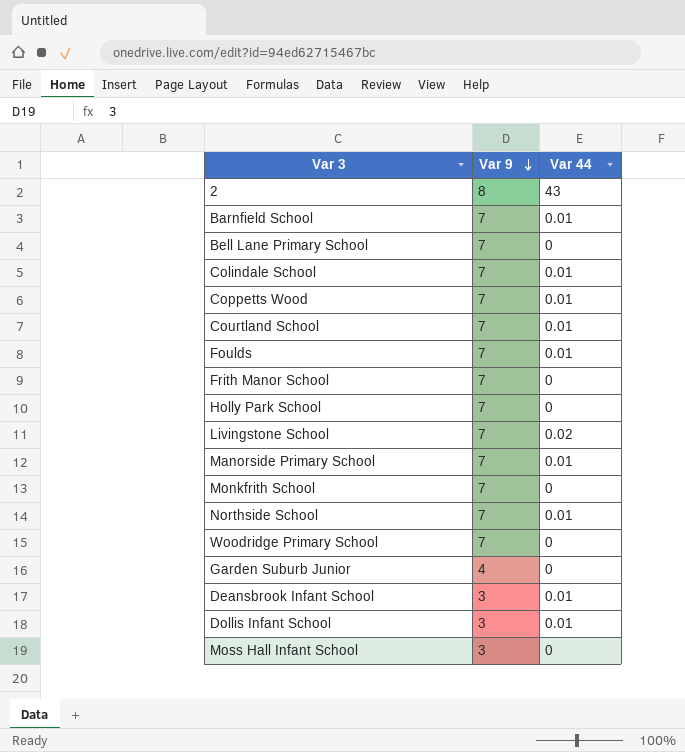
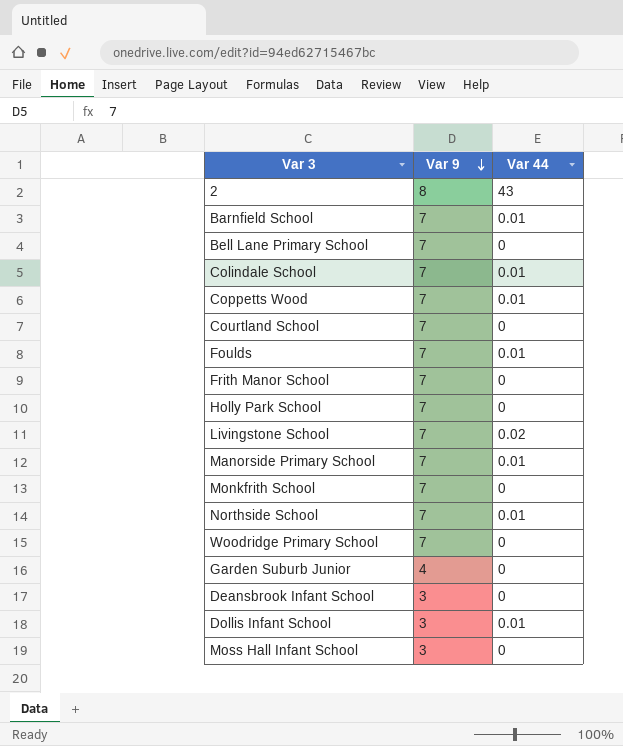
Courtland School | Var 44: 0.01 -> 0
Deansbrook Infant School | Var 44: 0.01 -> 0

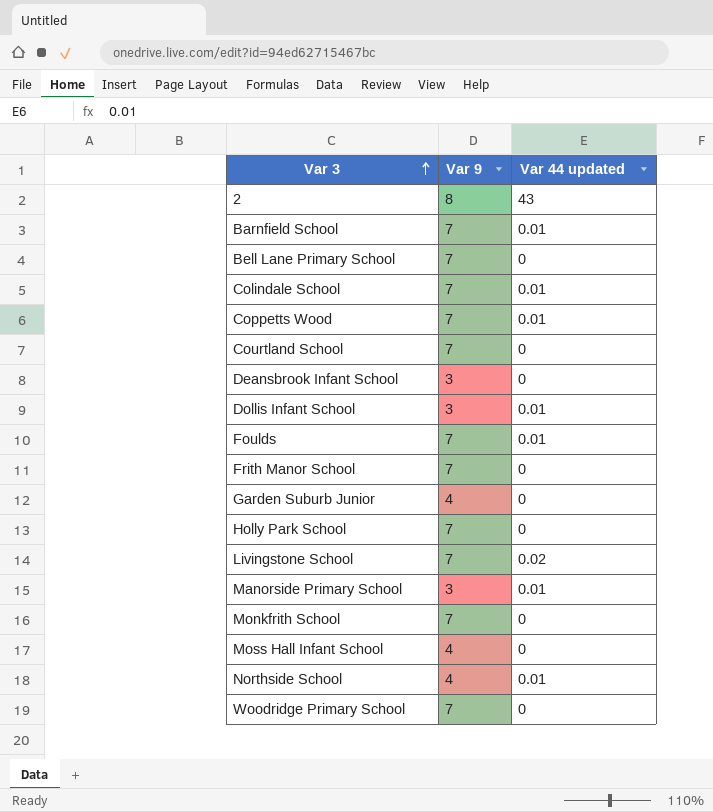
row order: Var 9 descending -> Var 3 ascending
column name: Var 44 -> Var 44 updated
Manorside Primary School | Var 9: 7 -> 3
Moss Hall Infant School | Var 9: 3 -> 4
Northside School | Var 9: 7 -> 4

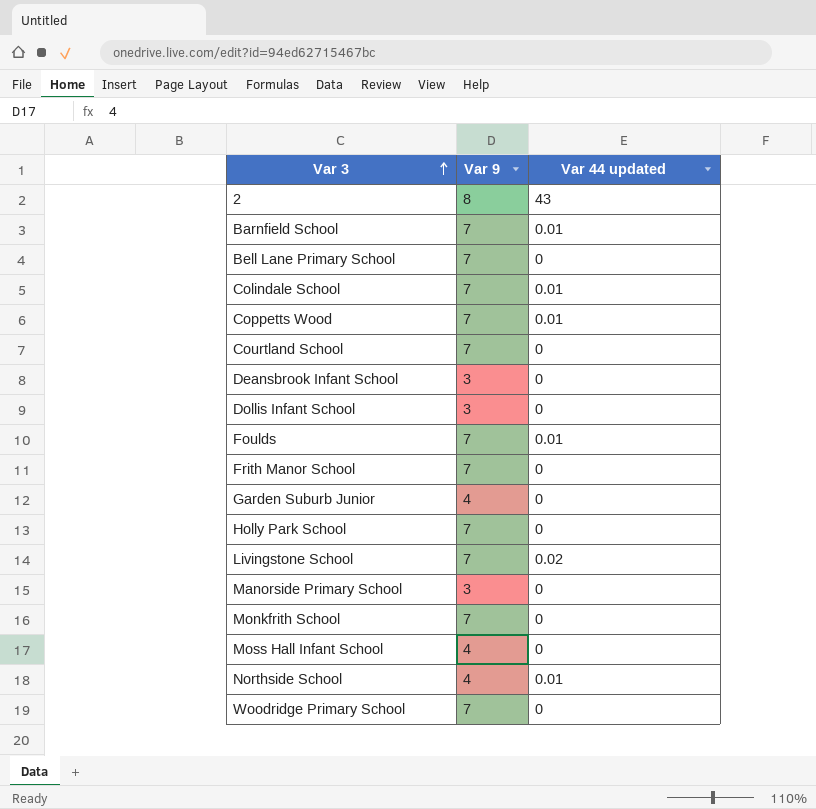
Dollis Infant School | Var 44 updated: 0.01 -> 0
Manorside Primary School | Var 44 updated: 0.01 -> 0

